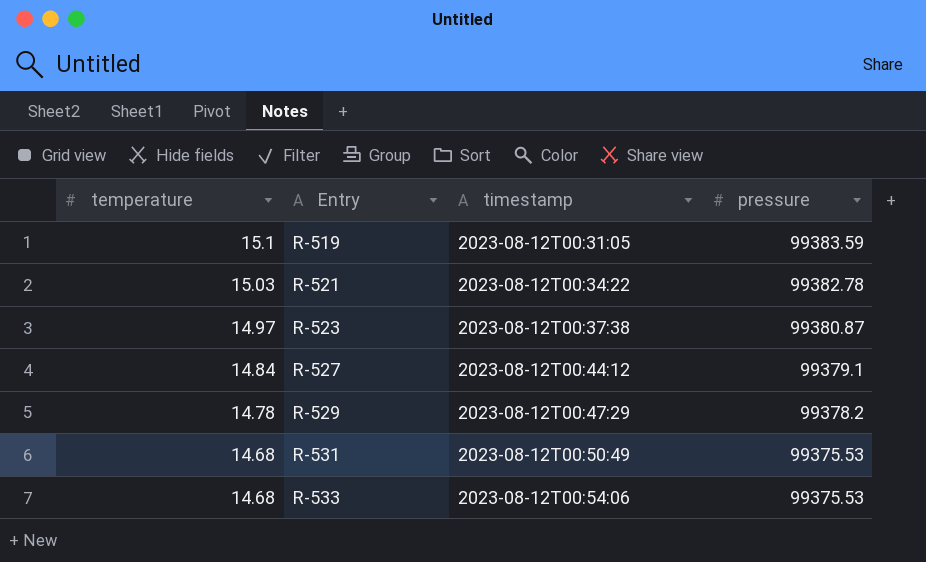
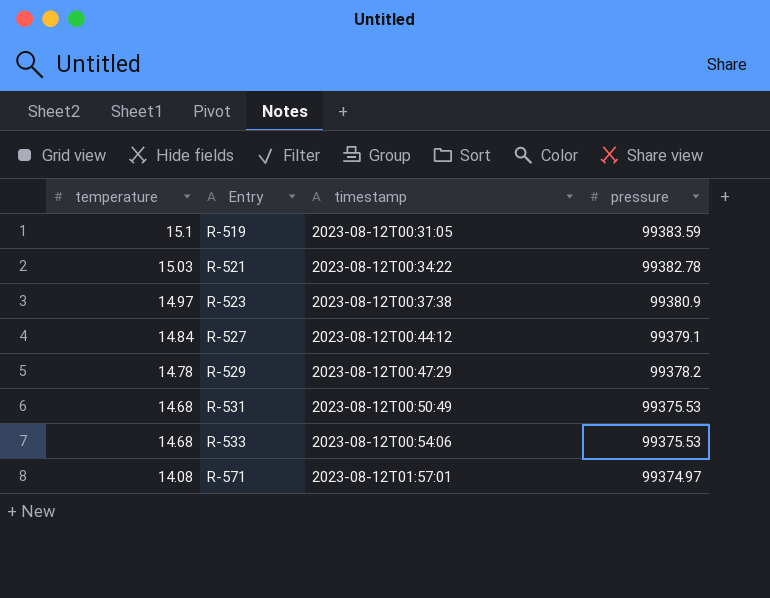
R-523 | pressure: 99380.87 -> 99380.9
row R-571: none -> 14.08 | 2023-08-12T01:57:01 | 99374.97

